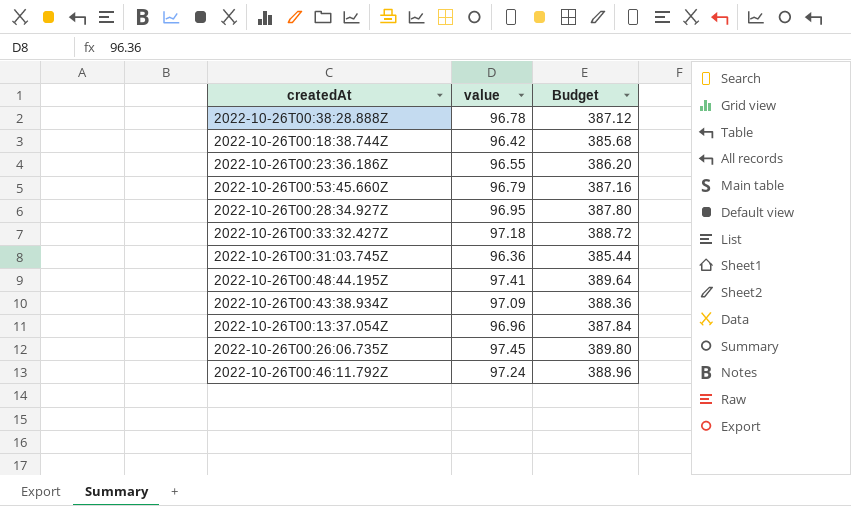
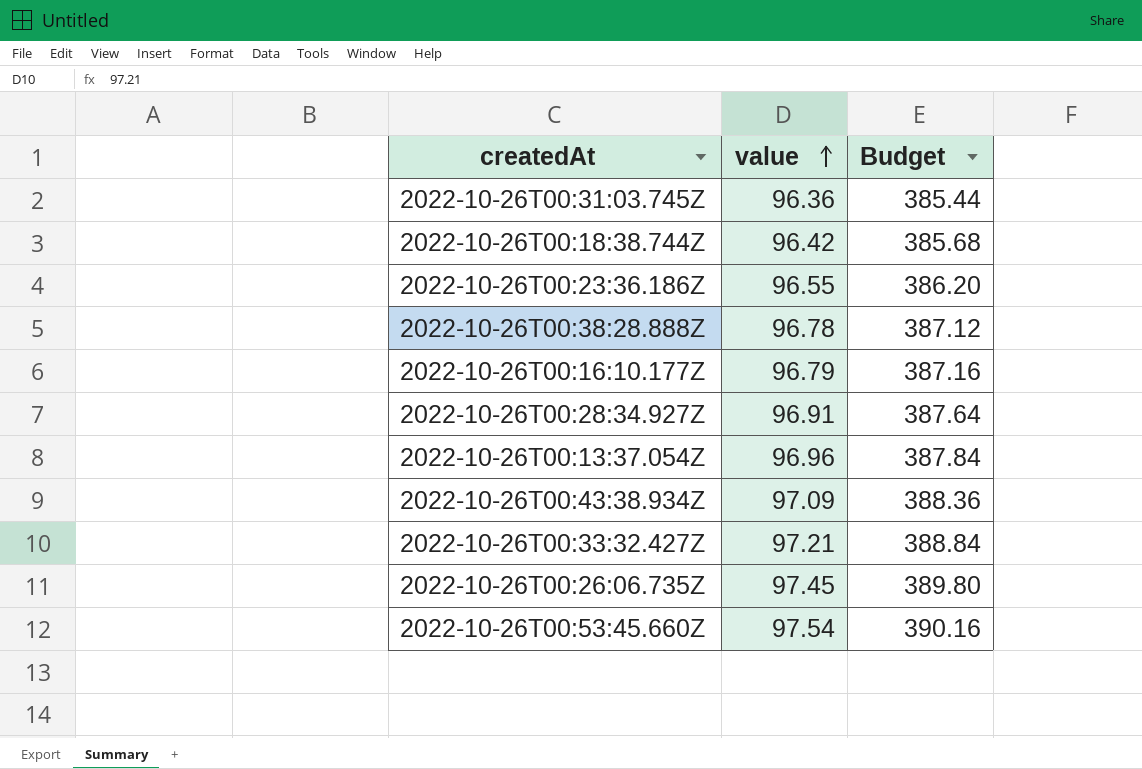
row order: none -> value ascending
row 2022-10-26T00:48:44.195Z: 97.41 | 389.64 -> none
row 2022-10-26T00:46:11.792Z: 97.24 | 388.96 -> none
row 2022-10-26T00:16:10.177Z: none -> 96.79 | 387.16
2022-10-26T00:28:34.927Z | value: 96.95 -> 96.91
2022-10-26T00:28:34.927Z | Budget: 387.80 -> 387.64
2022-10-26T00:33:32.427Z | value: 97.18 -> 97.21
2022-10-26T00:33:32.427Z | Budget: 388.72 -> 388.84
2022-10-26T00:53:45.660Z | value: 96.79 -> 97.54
2022-10-26T00:53:45.660Z | Budget: 387.16 -> 390.16

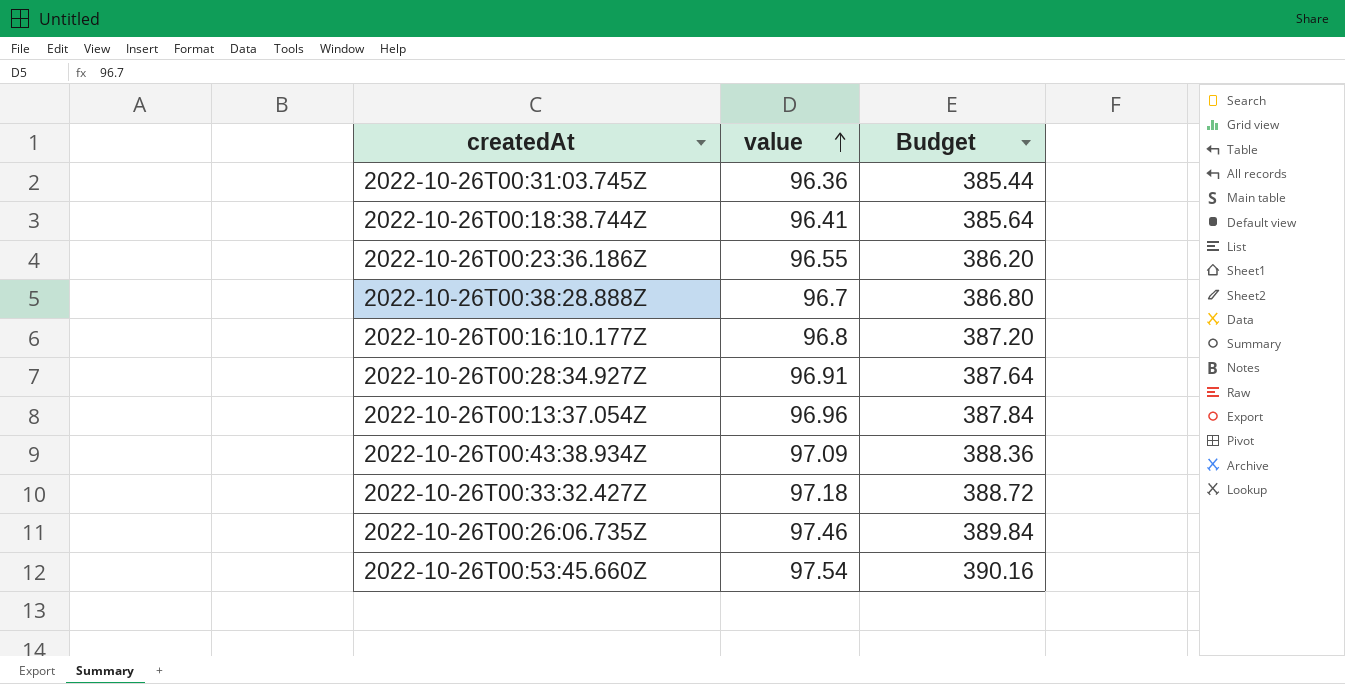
2022-10-26T00:18:38.744Z | value: 96.42 -> 96.41
2022-10-26T00:18:38.744Z | Budget: 385.68 -> 385.64
2022-10-26T00:38:28.888Z | value: 96.78 -> 96.7
2022-10-26T00:38:28.888Z | Budget: 387.12 -> 386.80
2022-10-26T00:16:10.177Z | value: 96.79 -> 96.8
2022-10-26T00:16:10.177Z | Budget: 387.16 -> 387.20
2022-10-26T00:33:32.427Z | value: 97.21 -> 97.18
2022-10-26T00:33:32.427Z | Budget: 388.84 -> 388.72
2022-10-26T00:26:06.735Z | value: 97.45 -> 97.46
2022-10-26T00:26:06.735Z | Budget: 389.80 -> 389.84

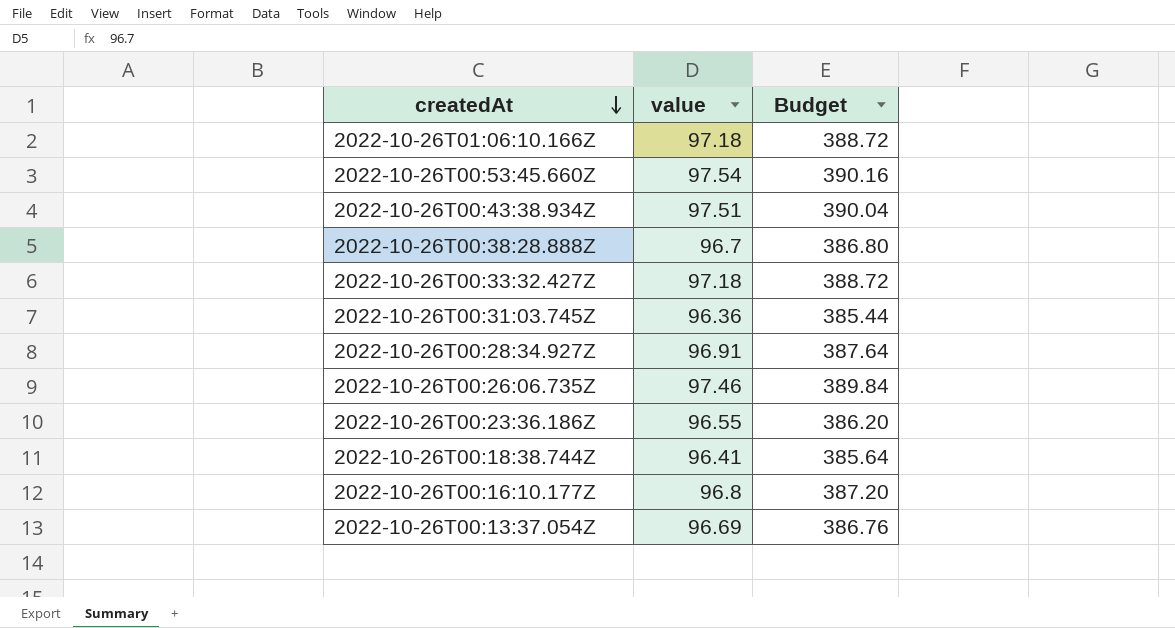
row order: value ascending -> createdAt descending
row 2022-10-26T01:06:10.166Z: none -> 97.18 | 388.72
2022-10-26T00:43:38.934Z | value: 97.09 -> 97.51
2022-10-26T00:43:38.934Z | Budget: 388.36 -> 390.04
2022-10-26T00:13:37.054Z | value: 96.96 -> 96.69
2022-10-26T00:13:37.054Z | Budget: 387.84 -> 386.76

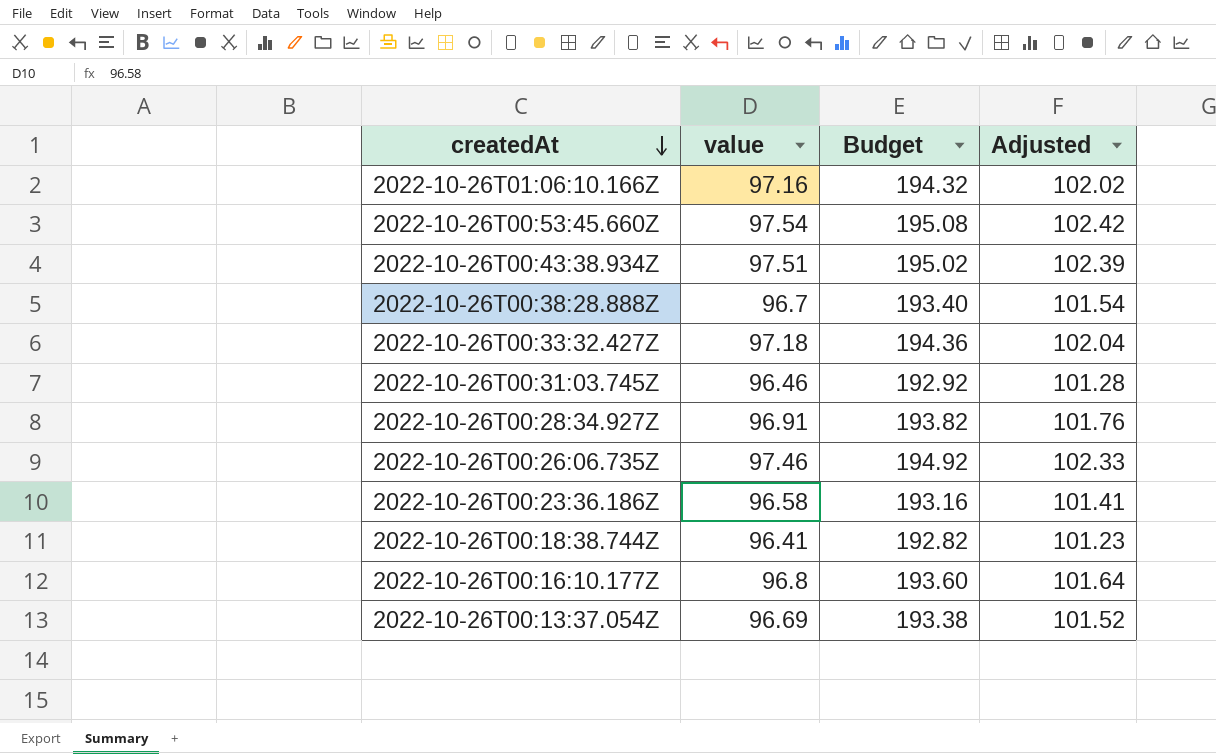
column Budget | formula: [value] * 4 -> [value] * 2
column Adjusted | formula: none -> [value] * 1.05
2022-10-26T01:06:10.166Z | value: 97.18 -> 97.16
2022-10-26T00:31:03.745Z | value: 96.36 -> 96.46
2022-10-26T00:23:36.186Z | value: 96.55 -> 96.58

